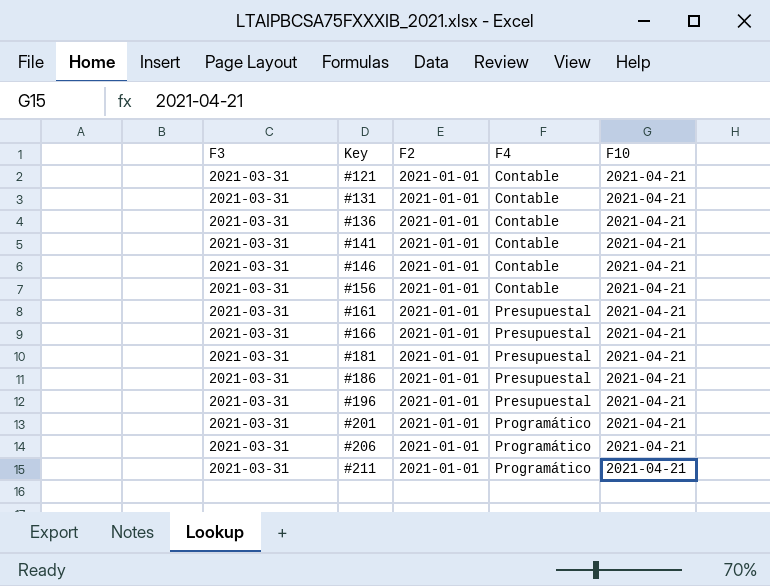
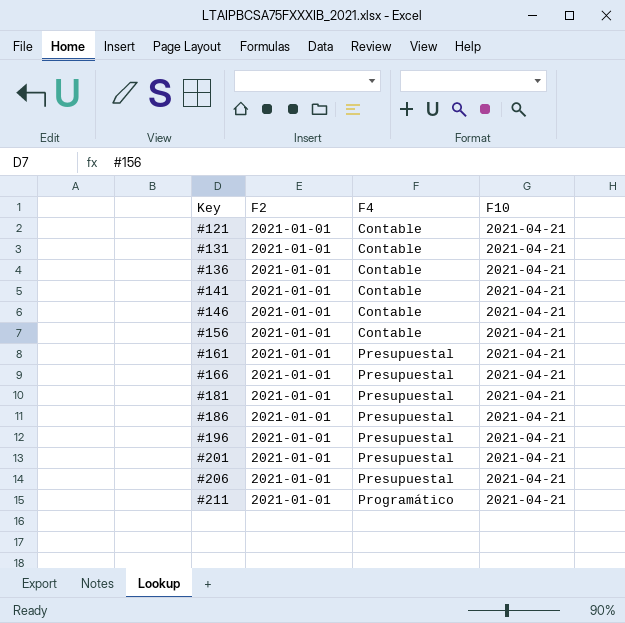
column F3 | position: 1 -> none
#201 | F4: Programático -> Presupuestal
#206 | F4: Programático -> Presupuestal

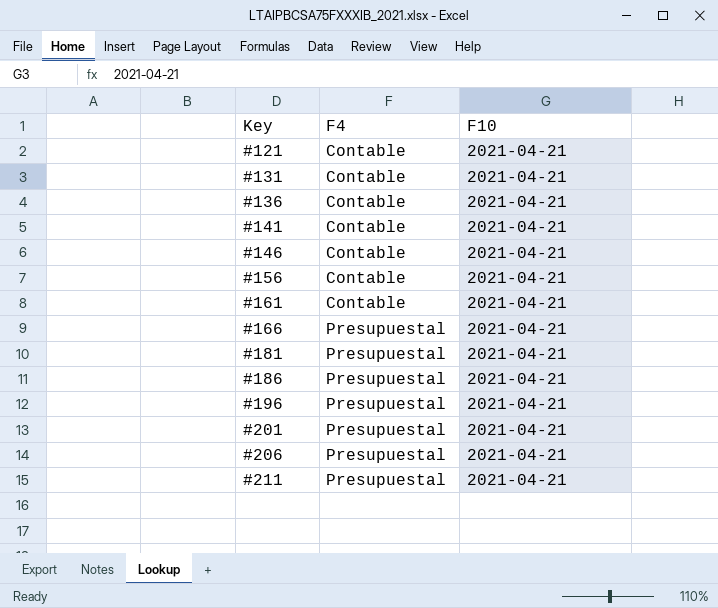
column F2 | position: 2 -> none
#161 | F4: Presupuestal -> Contable
#211 | F4: Programático -> Presupuestal

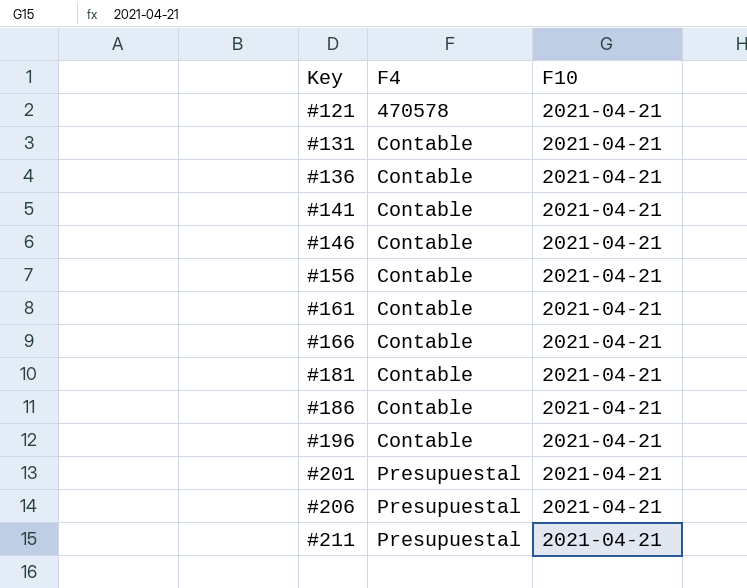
#121 | F4: Contable -> 470578
#166 | F4: Presupuestal -> Contable
#181 | F4: Presupuestal -> Contable
#186 | F4: Presupuestal -> Contable
#196 | F4: Presupuestal -> Contable

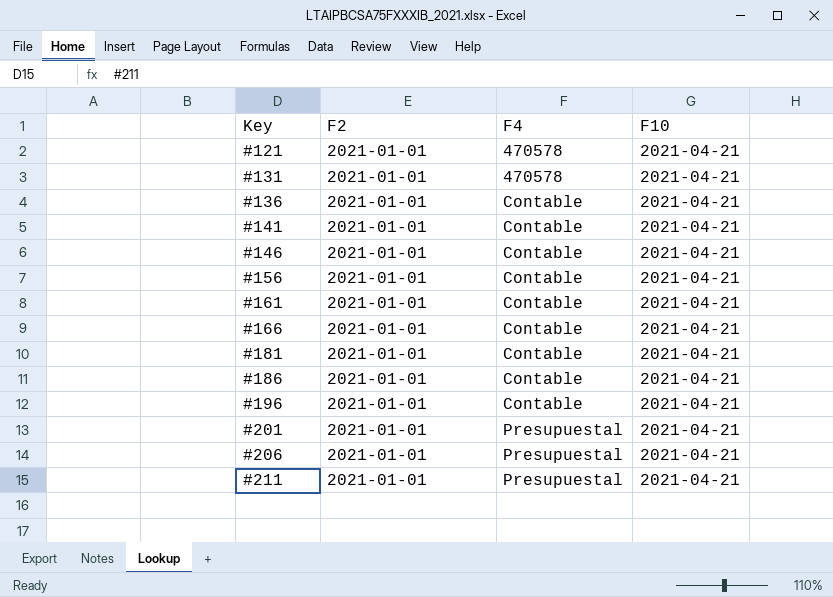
column F2 | position: none -> 2
#131 | F4: Contable -> 470578

